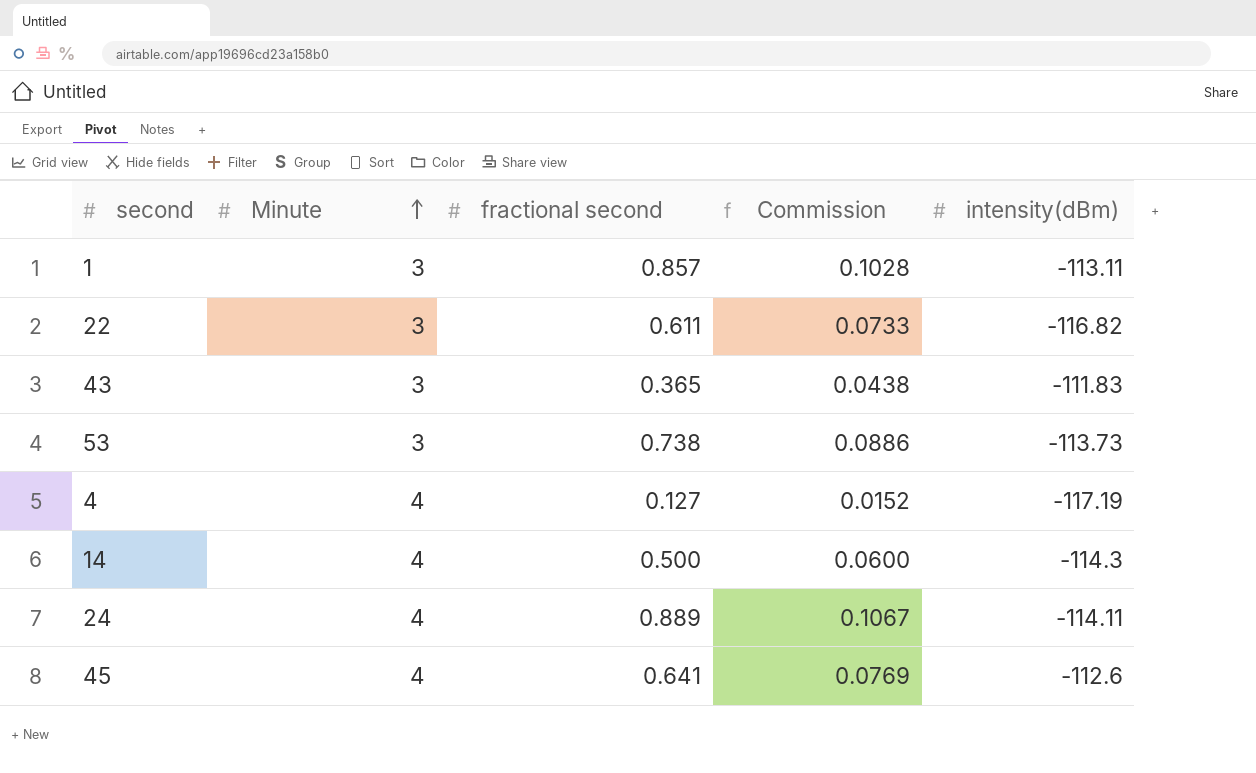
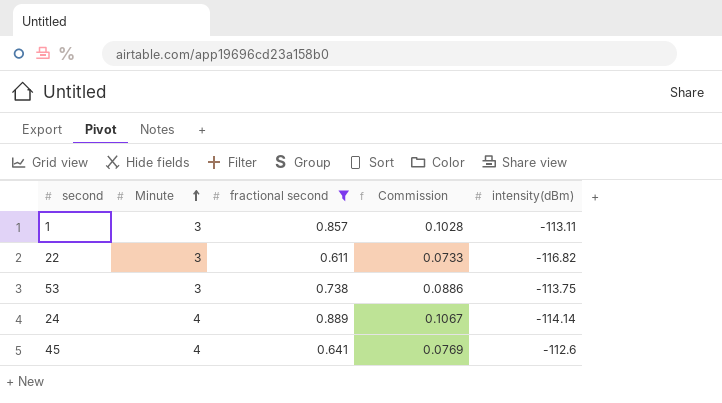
filter: none -> fractional second >= 0.611
53 | intensity(dBm): -113.73 -> -113.75
24 | intensity(dBm): -114.11 -> -114.14

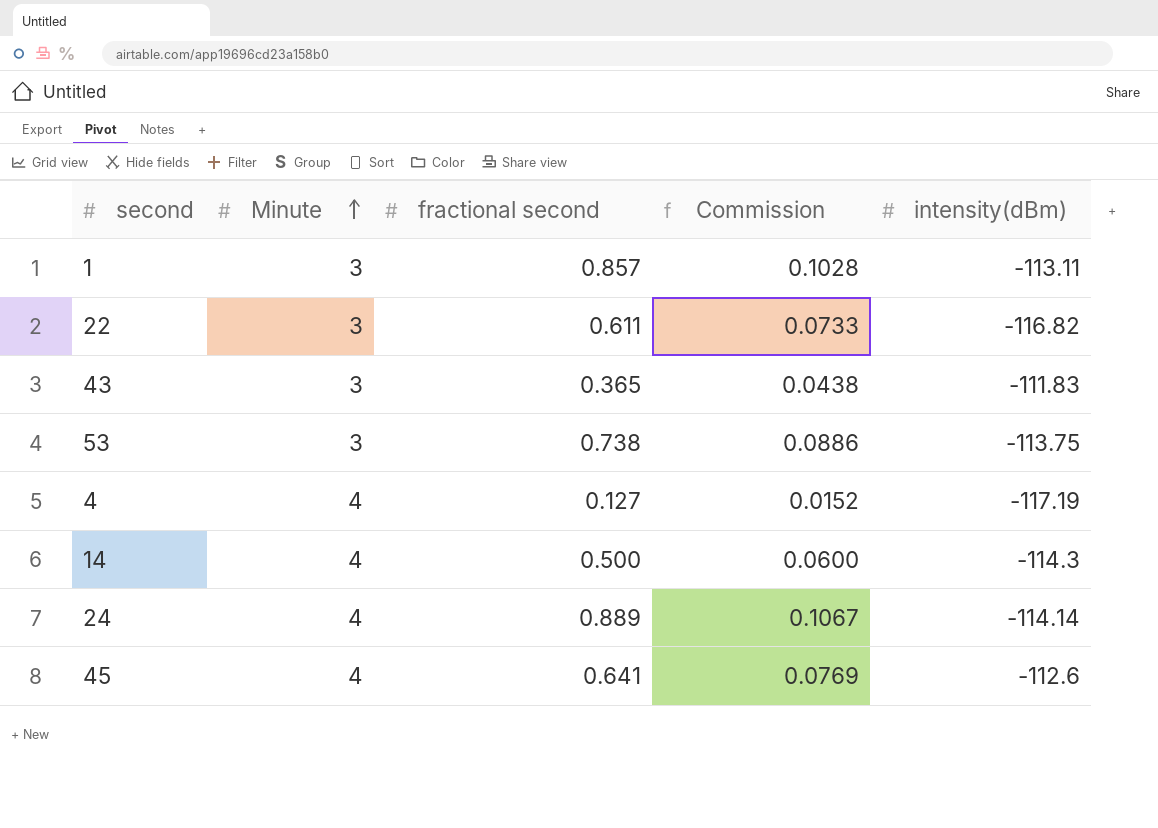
filter: fractional second >= 0.611 -> none

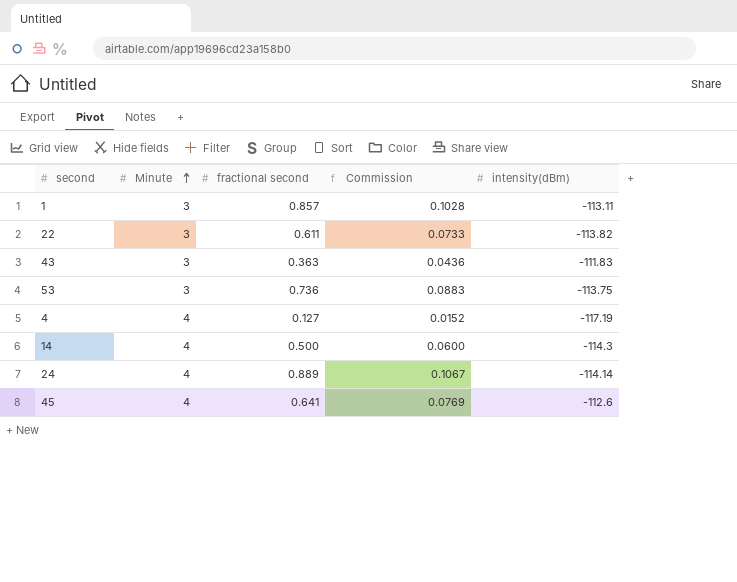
22 | intensity(dBm): -116.82 -> -113.82
43 | fractional second: 0.365 -> 0.363
43 | Commission: 0.0438 -> 0.0436
53 | fractional second: 0.738 -> 0.736
53 | Commission: 0.0886 -> 0.0883

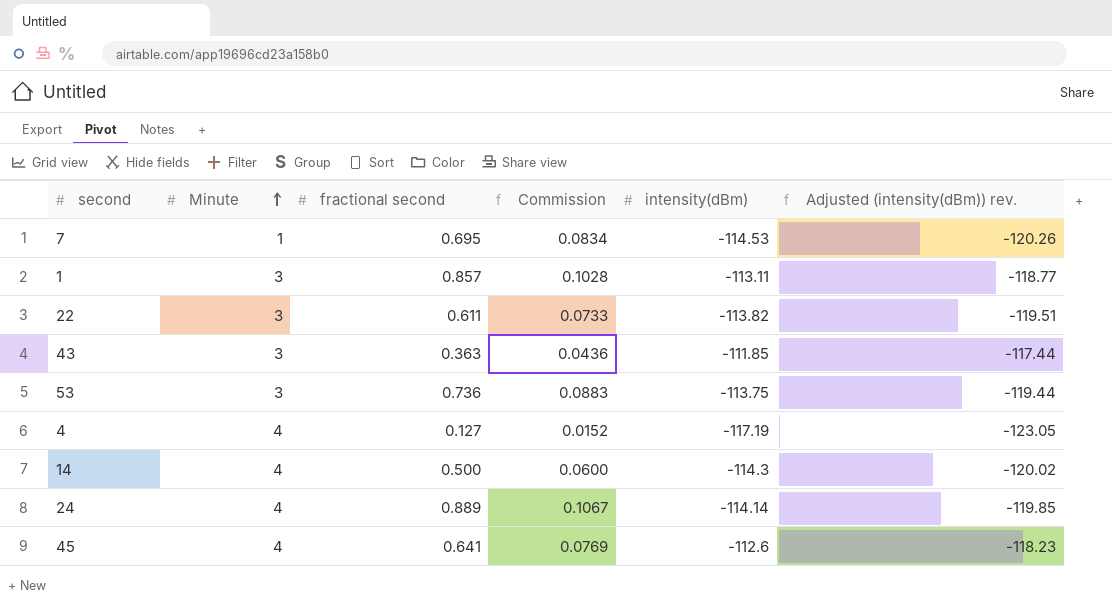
column Adjusted (intensity(dBm)) rev. | formula: none -> [intensity(dBm)] * 1.05
row 7: none -> 1 | 0.695 | 0.0834 | -114.53 | -120.26
43 | intensity(dBm): -111.83 -> -111.85

